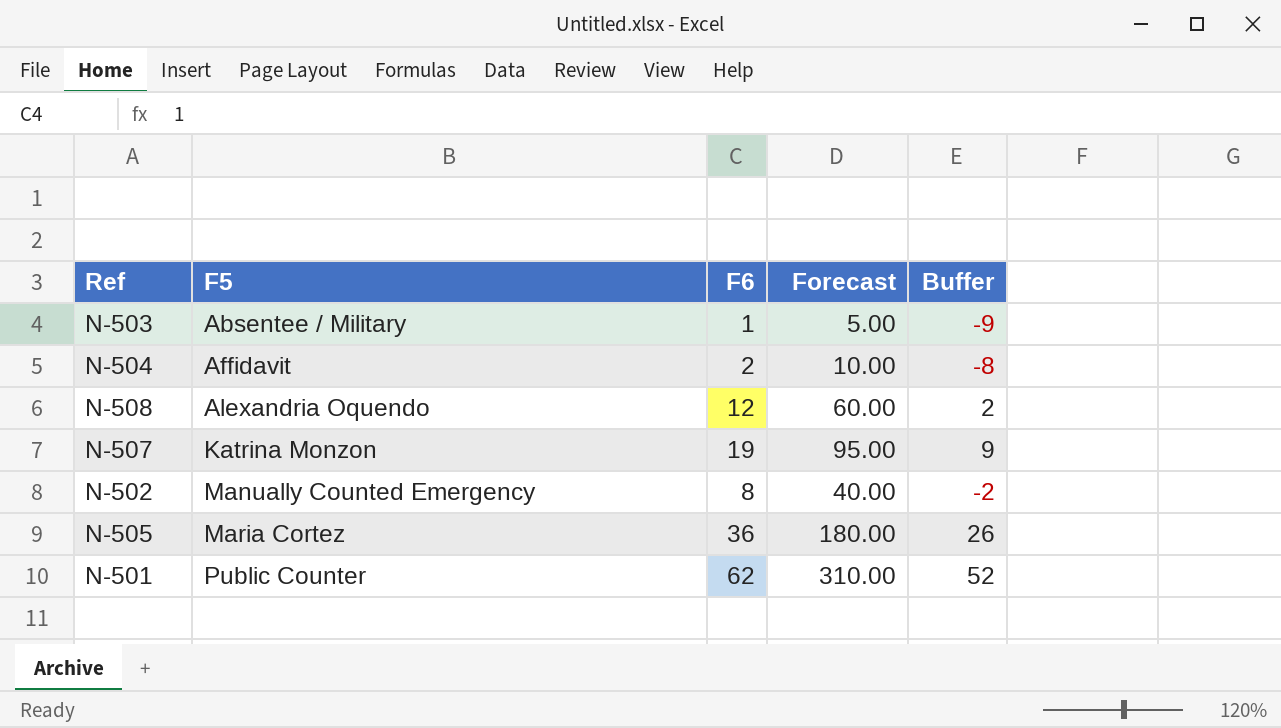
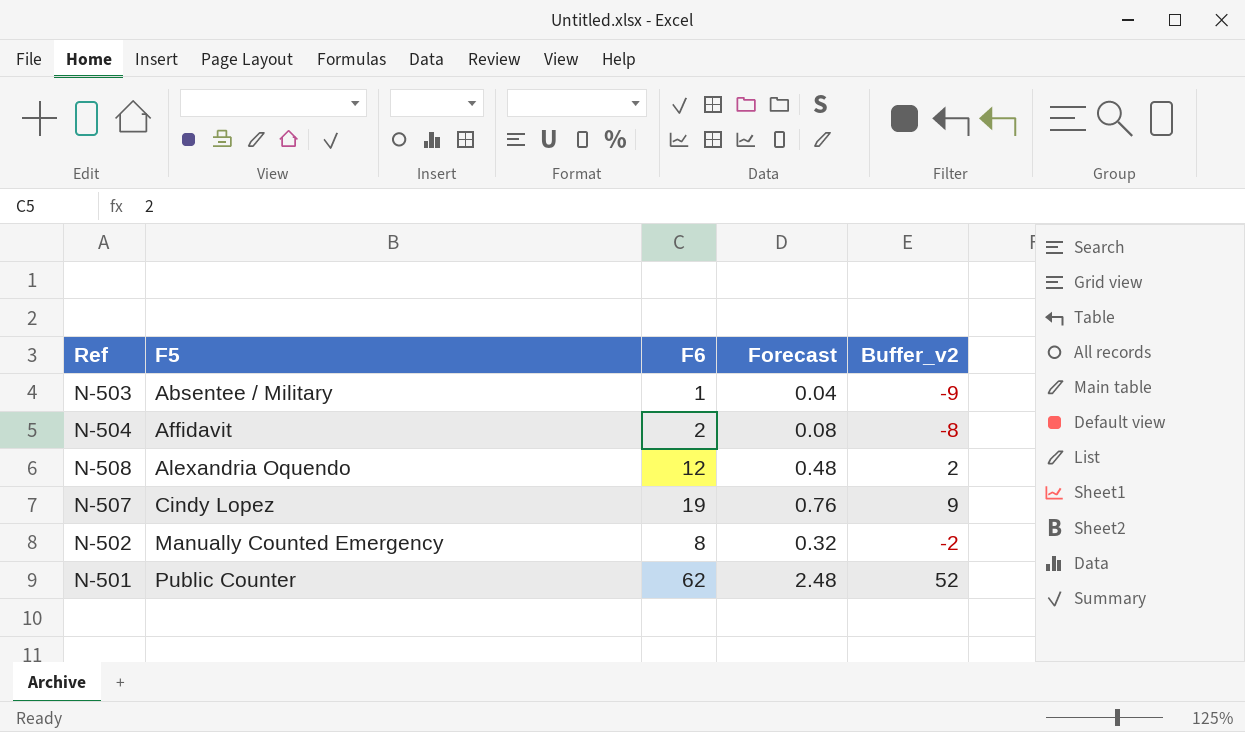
column Forecast | formula: [F6] * 5 -> [F6] * 0.04
column name: Buffer -> Buffer_v2
row N-505: Maria Cortez | 36 | 180.00 | 26 -> none
N-507 | F5: Katrina Monzon -> Cindy Lopez

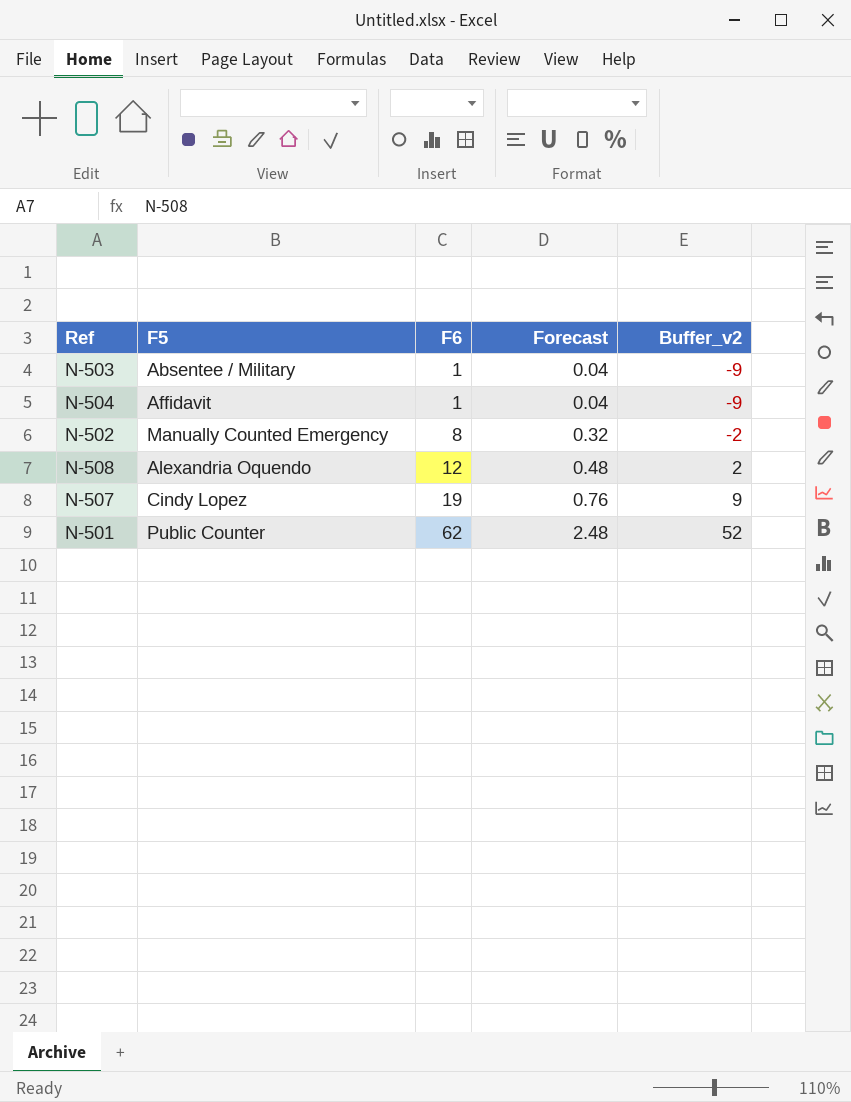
row order: F5 ascending -> F6 ascending
N-504 | F6: 2 -> 1
N-504 | Forecast: 0.08 -> 0.04
N-504 | Buffer_v2: -8 -> -9

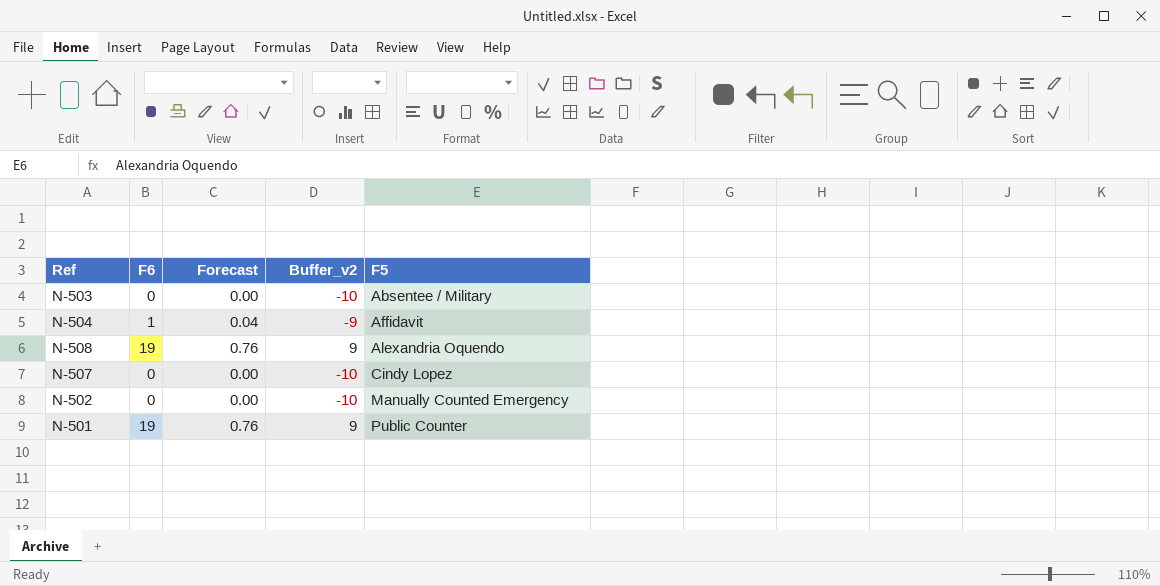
row order: F6 ascending -> F5 ascending
column F5 | position: 2 -> 5
N-503 | F6: 1 -> 0
N-503 | Forecast: 0.04 -> 0.00
N-503 | Buffer_v2: -9 -> -10
N-508 | F6: 12 -> 19
N-508 | Forecast: 0.48 -> 0.76
N-508 | Buffer_v2: 2 -> 9
N-507 | F6: 19 -> 0
N-507 | Forecast: 0.76 -> 0.00
N-507 | Buffer_v2: 9 -> -10
N-502 | F6: 8 -> 0
N-502 | Forecast: 0.32 -> 0.00
N-502 | Buffer_v2: -2 -> -10
N-501 | F6: 62 -> 19
N-501 | Forecast: 2.48 -> 0.76
N-501 | Buffer_v2: 52 -> 9

